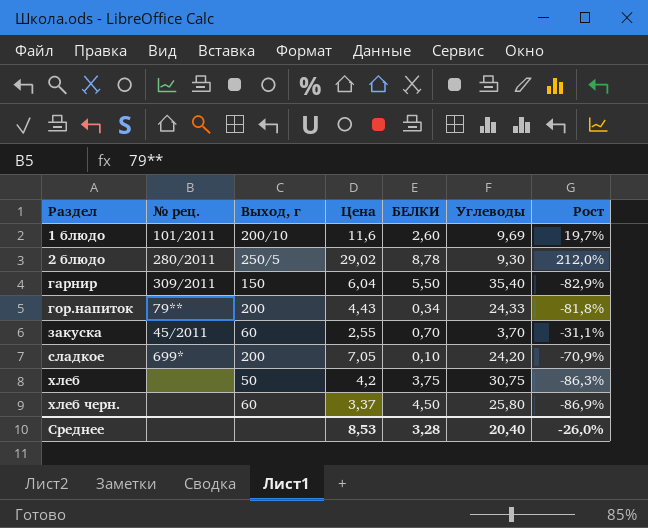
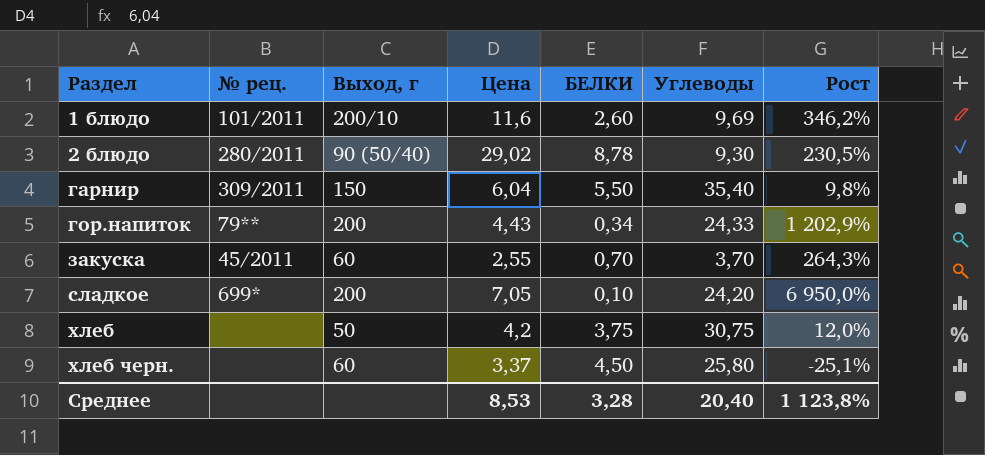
column Рост | formula: ([Цена] - [Углеводы]) / [Углеводы] -> ([Цена] - [БЕЛКИ]) / [БЕЛКИ]
2 блюдо | Выход, г: 250/5 -> 90 (50/40)
Среднее | Рост: -26,0% -> 1 123,8%

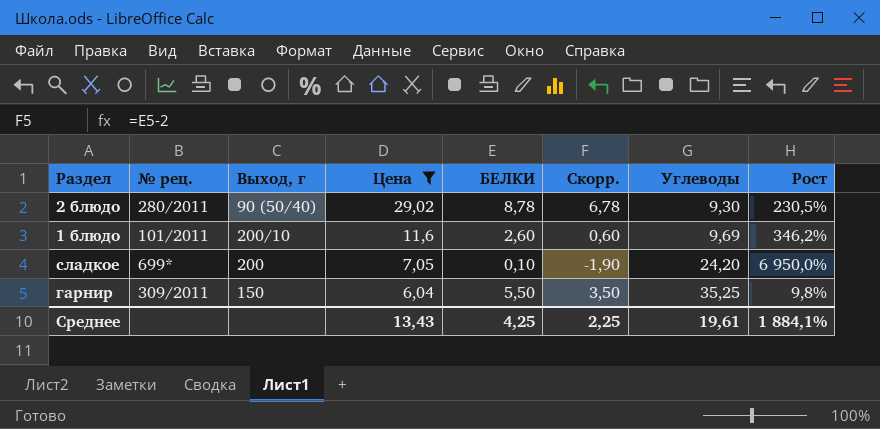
filter: none -> Цена >= 6,04
row order: Раздел ascending -> Цена descending
column Скорр. | formula: none -> [БЕЛКИ] - 2
гарнир | Углеводы: 35,40 -> 35,25
Среднее | Цена: 8,53 -> 13,43
Среднее | БЕЛКИ: 3,28 -> 4,25
Среднее | Углеводы: 20,40 -> 19,61
Среднее | Рост: 1 123,8% -> 1 884,1%

